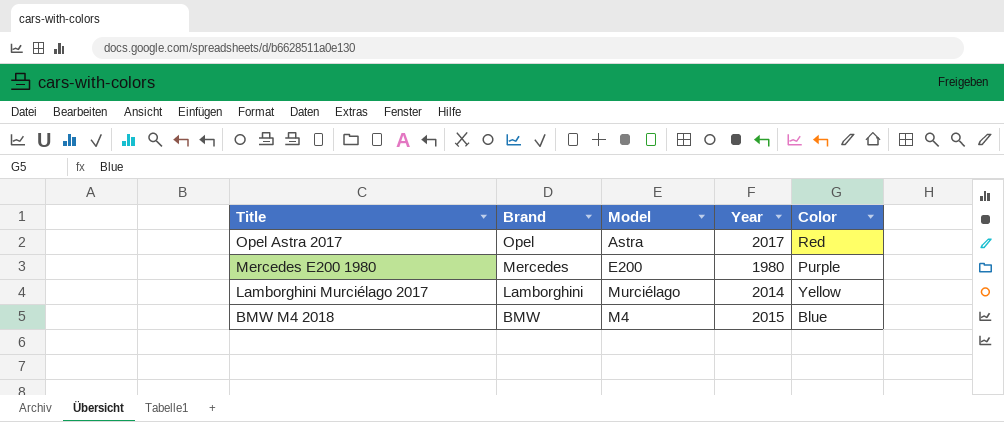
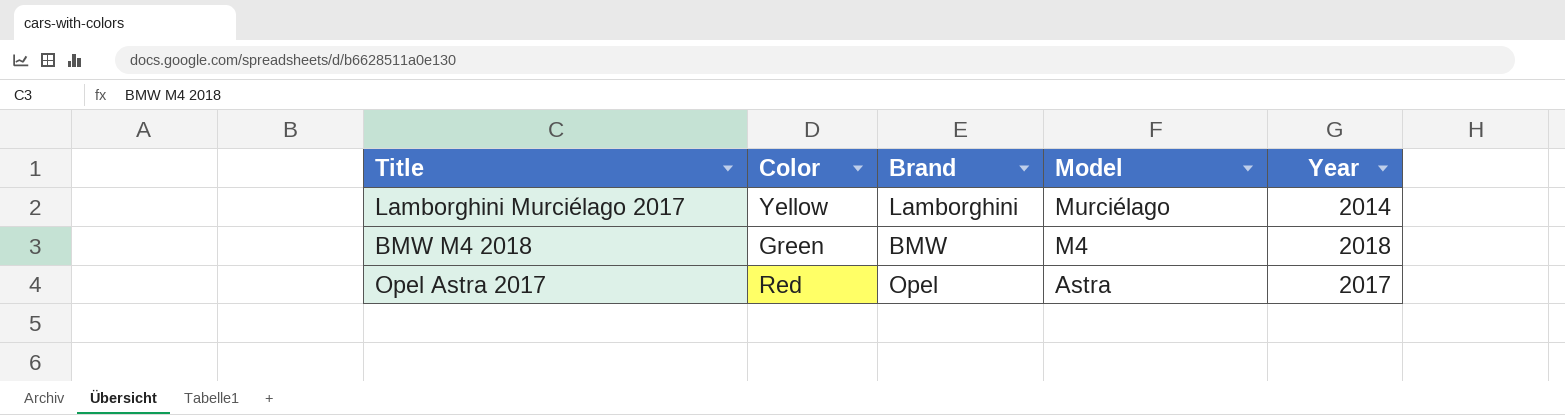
row order: Title descending -> Model descending
column Color | position: 5 -> 2
row Mercedes E200 1980: Mercedes | E200 | 1980 | Purple -> none
BMW M4 2018 | Color: Blue -> Green
BMW M4 2018 | Year: 2015 -> 2018

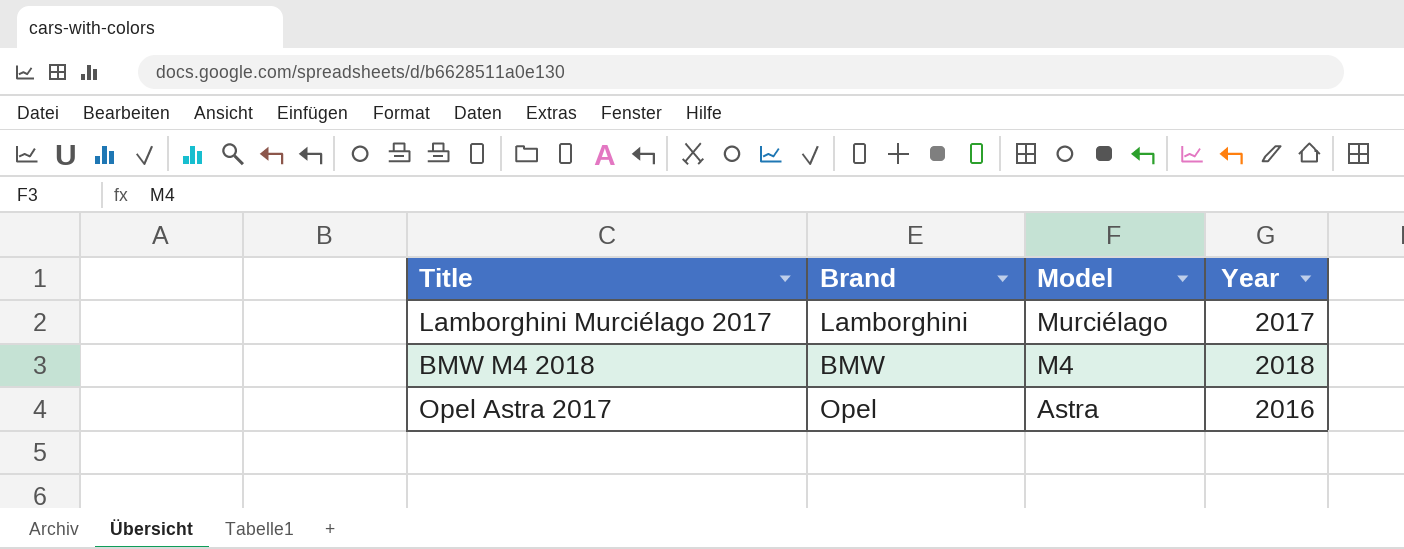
column Color | position: 2 -> none
Lamborghini Murciélago 2017 | Year: 2014 -> 2017
Opel Astra 2017 | Year: 2017 -> 2016

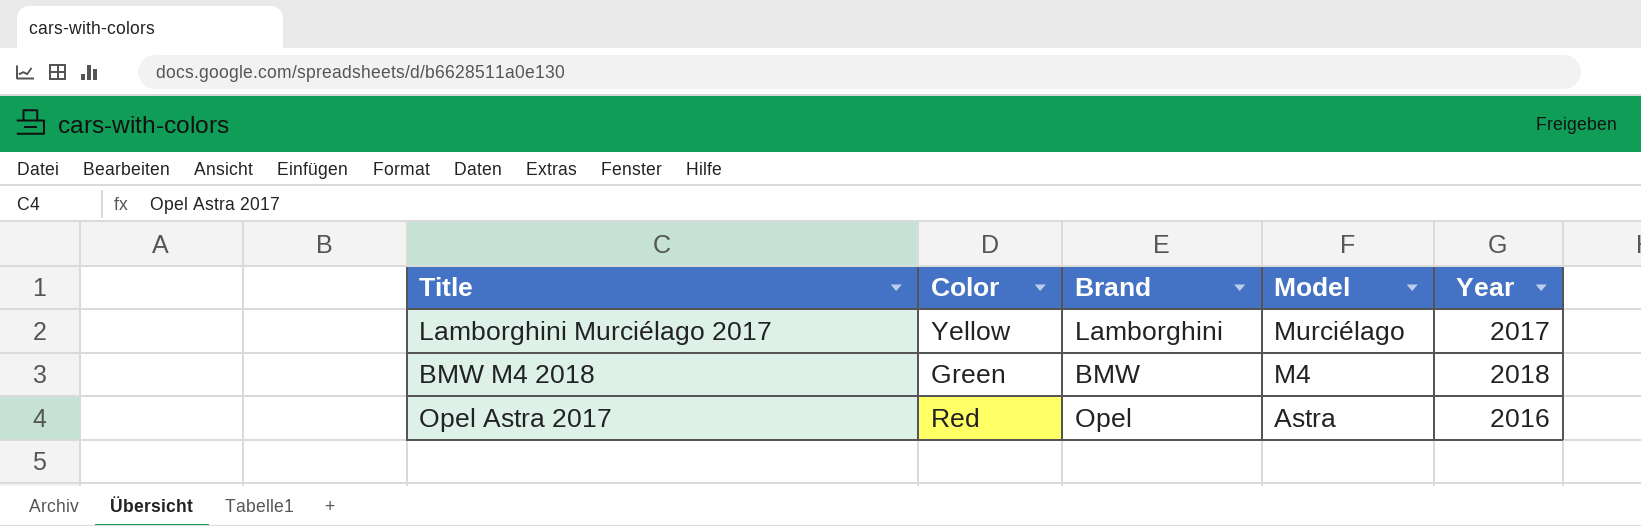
column Color | position: none -> 2

